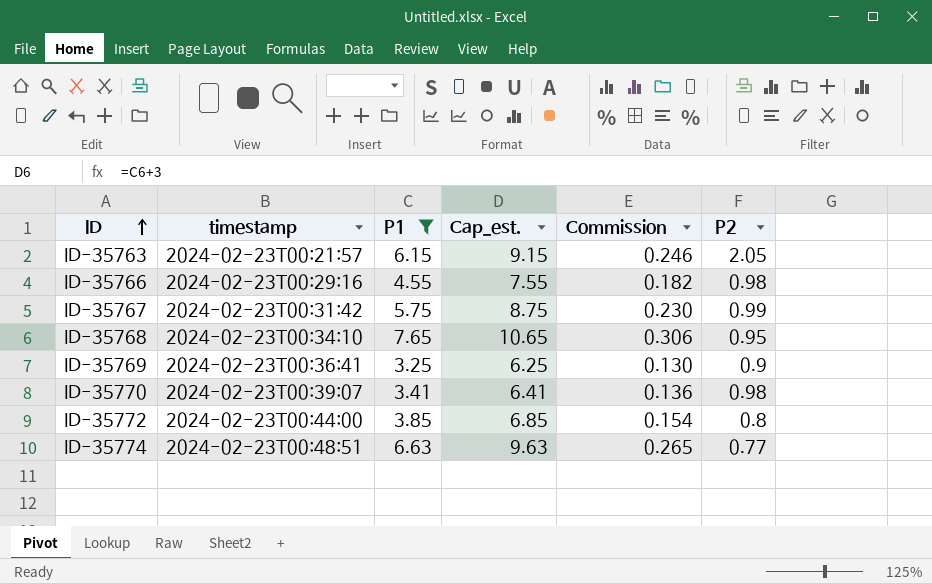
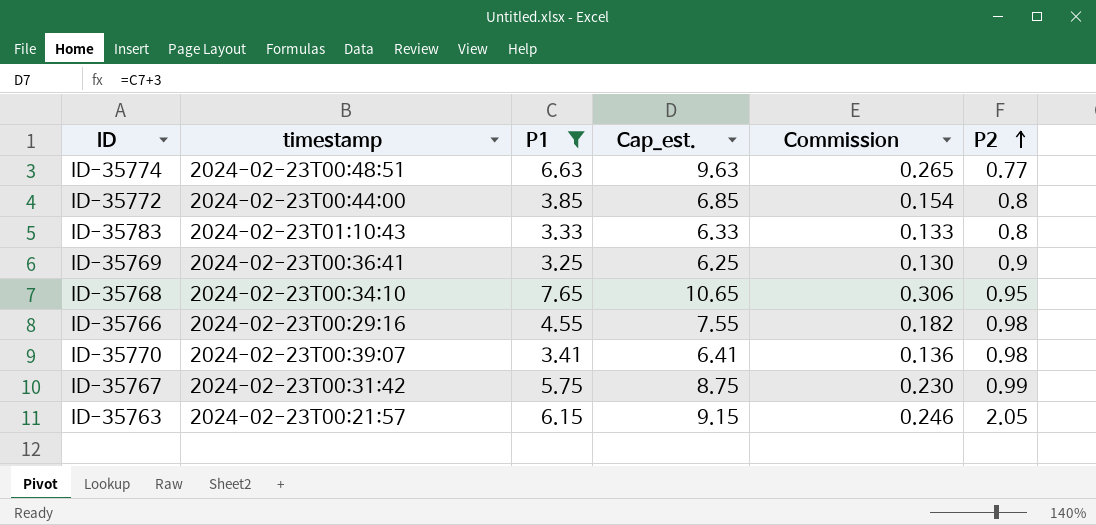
row order: ID ascending -> P2 ascending
row ID-35783: none -> 2024-02-23T01:10:43 | 3.33 | 6.33 | 0.133 | 0.8

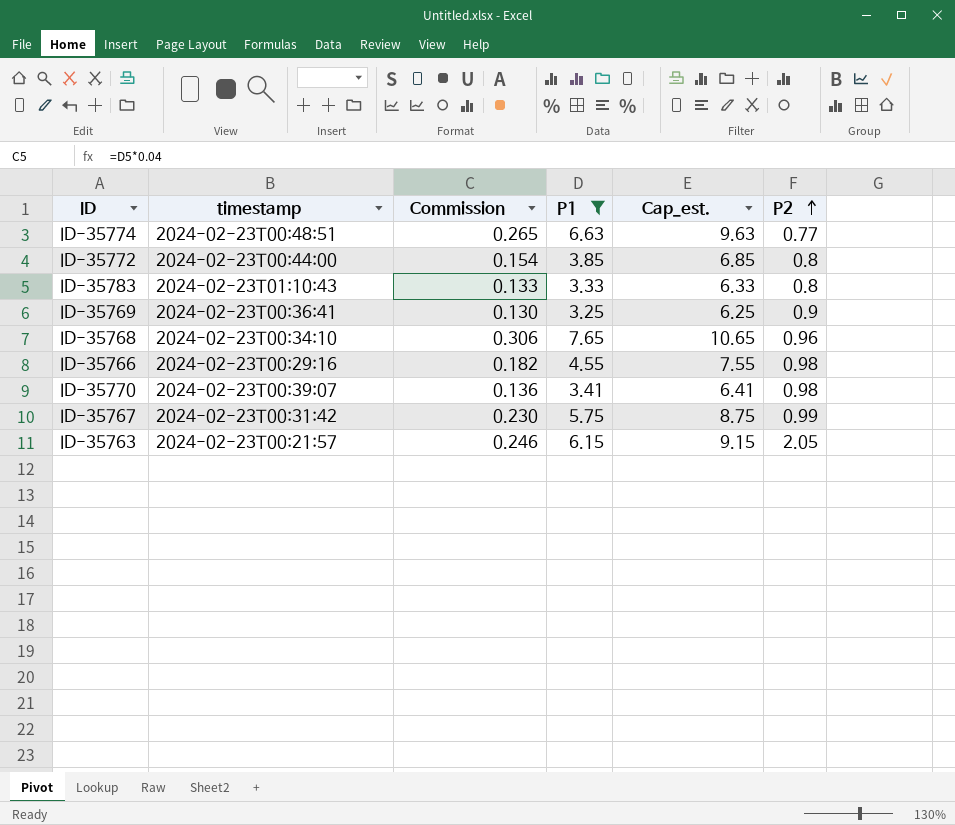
column Commission | position: 5 -> 3
ID-35768 | P2: 0.95 -> 0.96

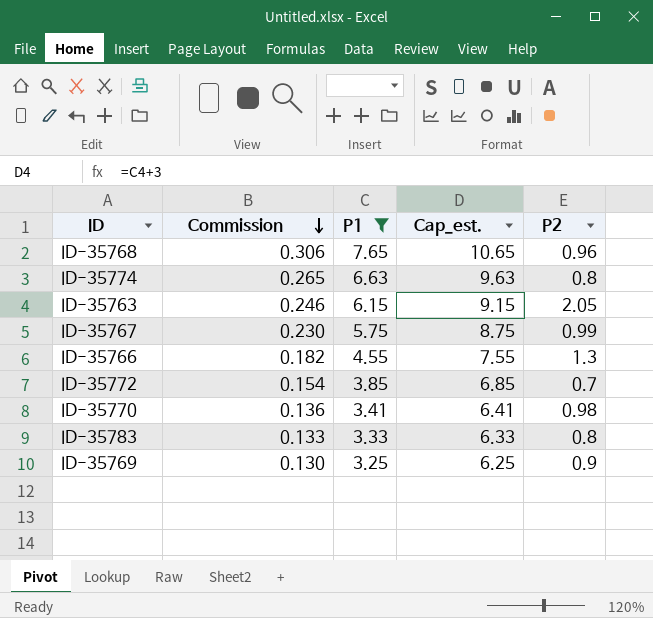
row order: P2 ascending -> Commission descending
column timestamp | position: 2 -> none
ID-35774 | P2: 0.77 -> 0.8
ID-35766 | P2: 0.98 -> 1.3
ID-35772 | P2: 0.8 -> 0.7

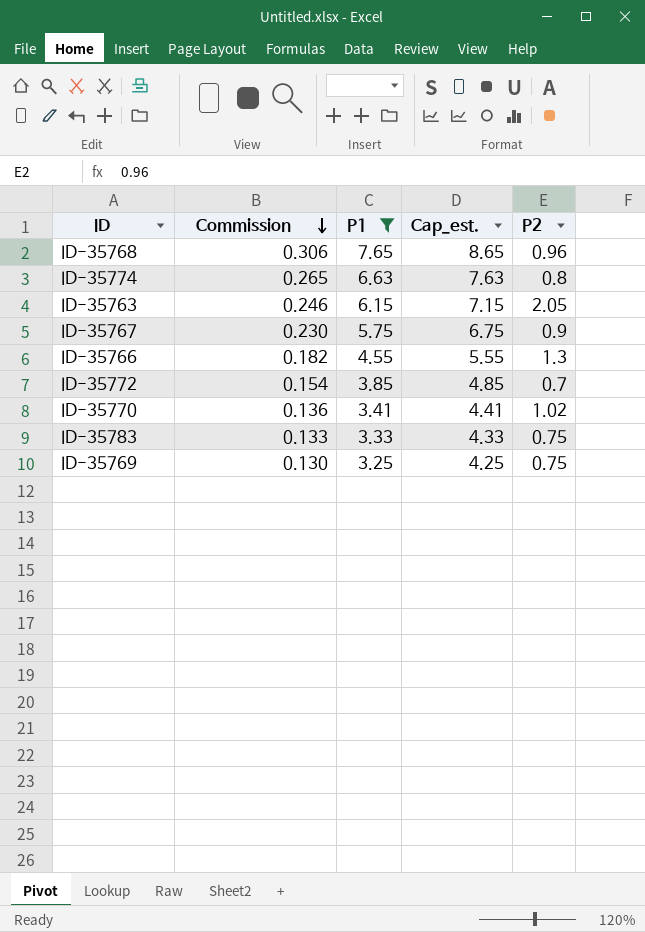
column Cap_est. | formula: [P1] + 3 -> [P1] + 1
ID-35767 | P2: 0.99 -> 0.9
ID-35770 | P2: 0.98 -> 1.02
ID-35783 | P2: 0.8 -> 0.75
ID-35769 | P2: 0.9 -> 0.75

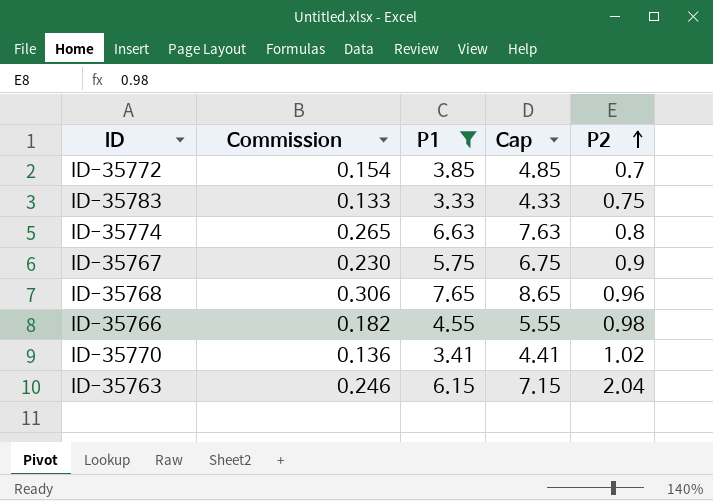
row order: Commission descending -> P2 ascending
column name: Cap_est. -> Cap
row ID-35769: 0.130 | 3.25 | 4.25 | 0.75 -> none
ID-35766 | P2: 1.3 -> 0.98
ID-35763 | P2: 2.05 -> 2.04

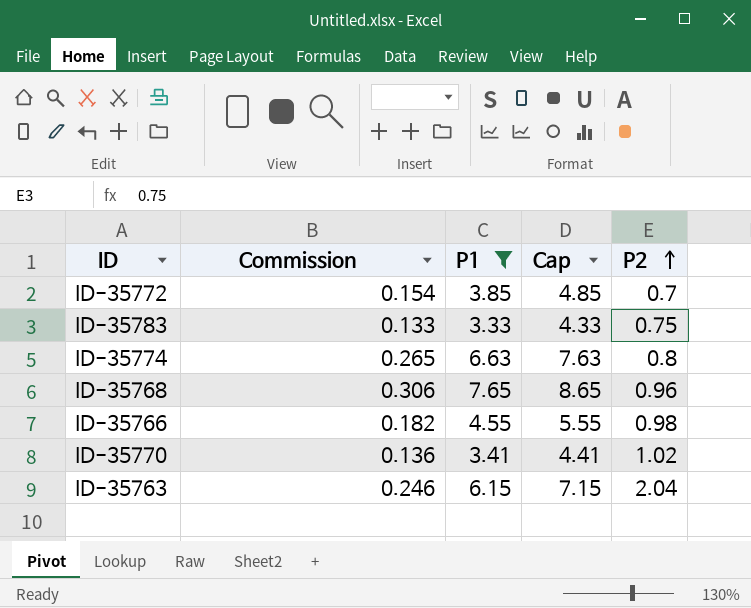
row ID-35767: 0.230 | 5.75 | 6.75 | 0.9 -> none

